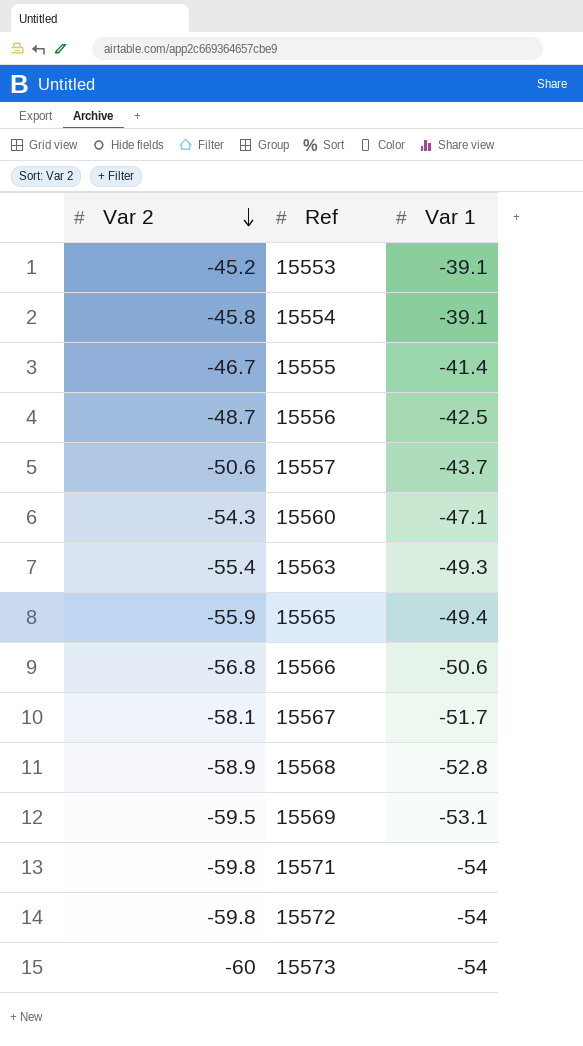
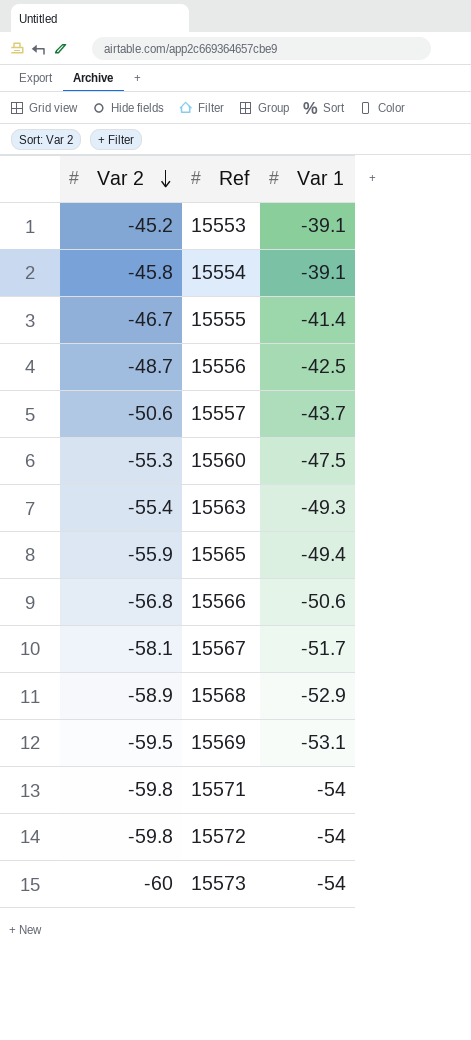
15560 | Var 2: -54.3 -> -55.3
15560 | Var 1: -47.1 -> -47.5
15568 | Var 1: -52.8 -> -52.9

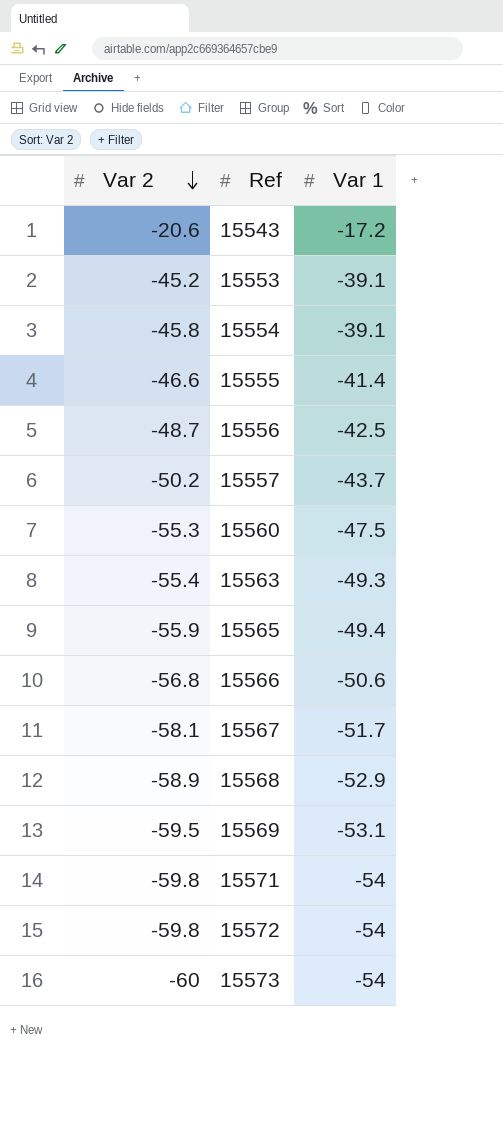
row 15543: none -> -20.6 | -17.2
15555 | Var 2: -46.7 -> -46.6
15557 | Var 2: -50.6 -> -50.2

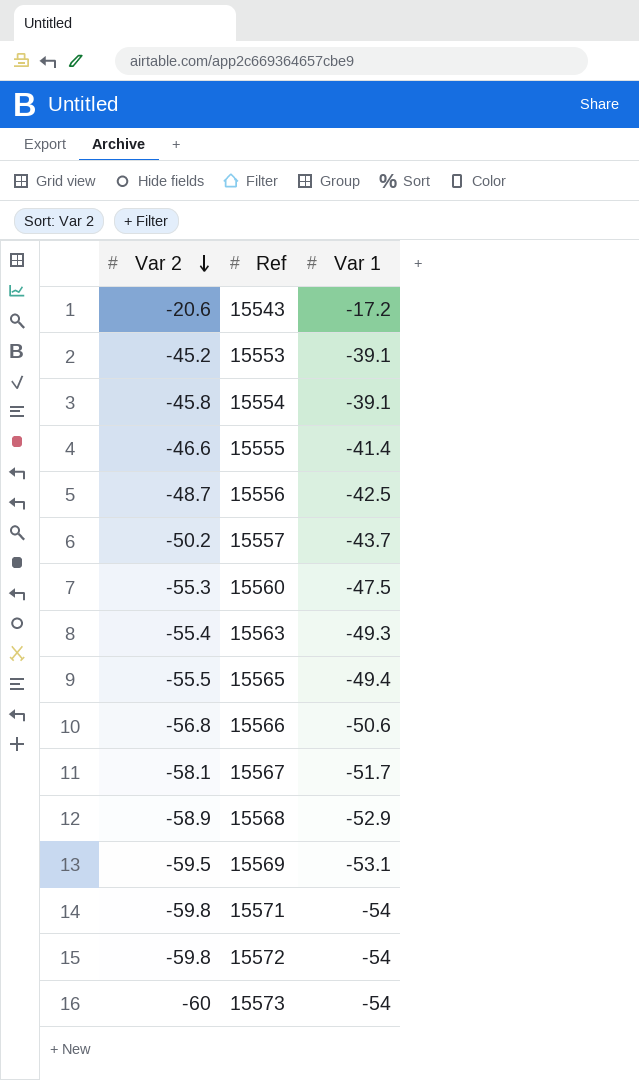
15565 | Var 2: -55.9 -> -55.5

